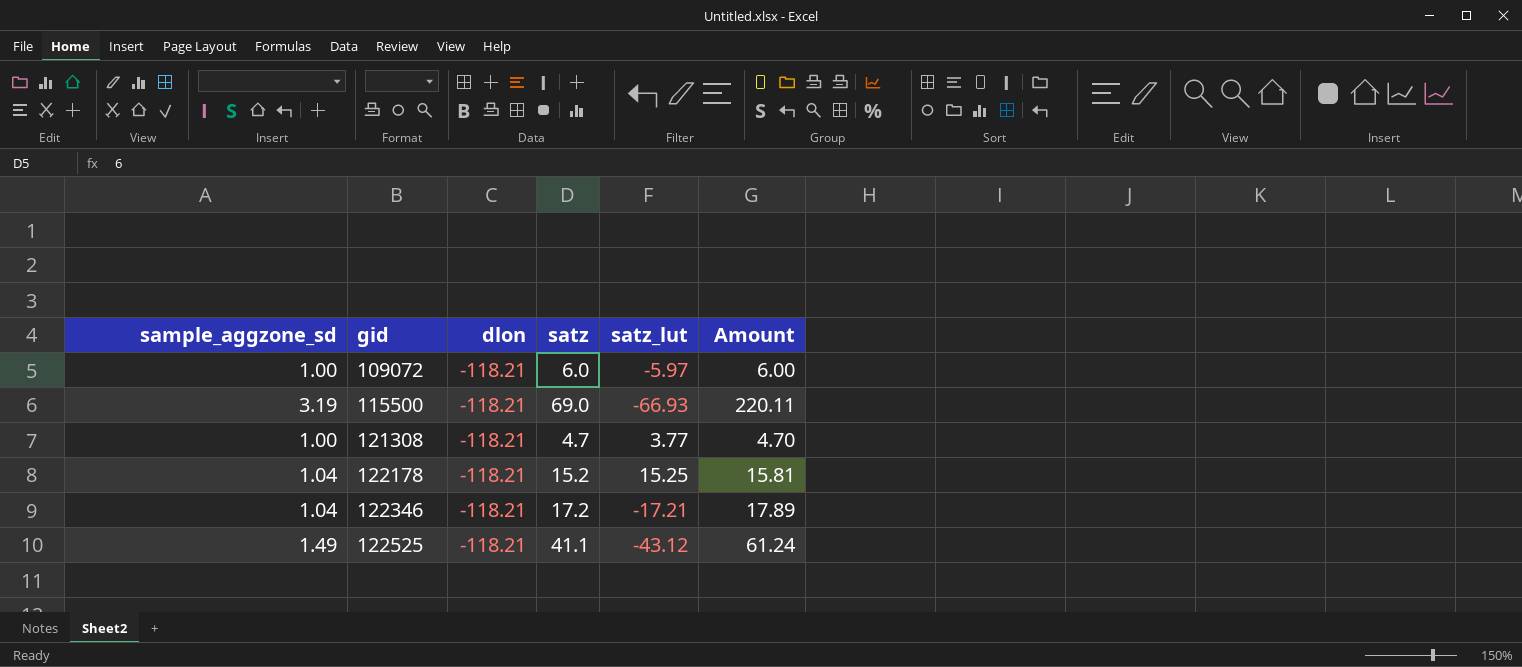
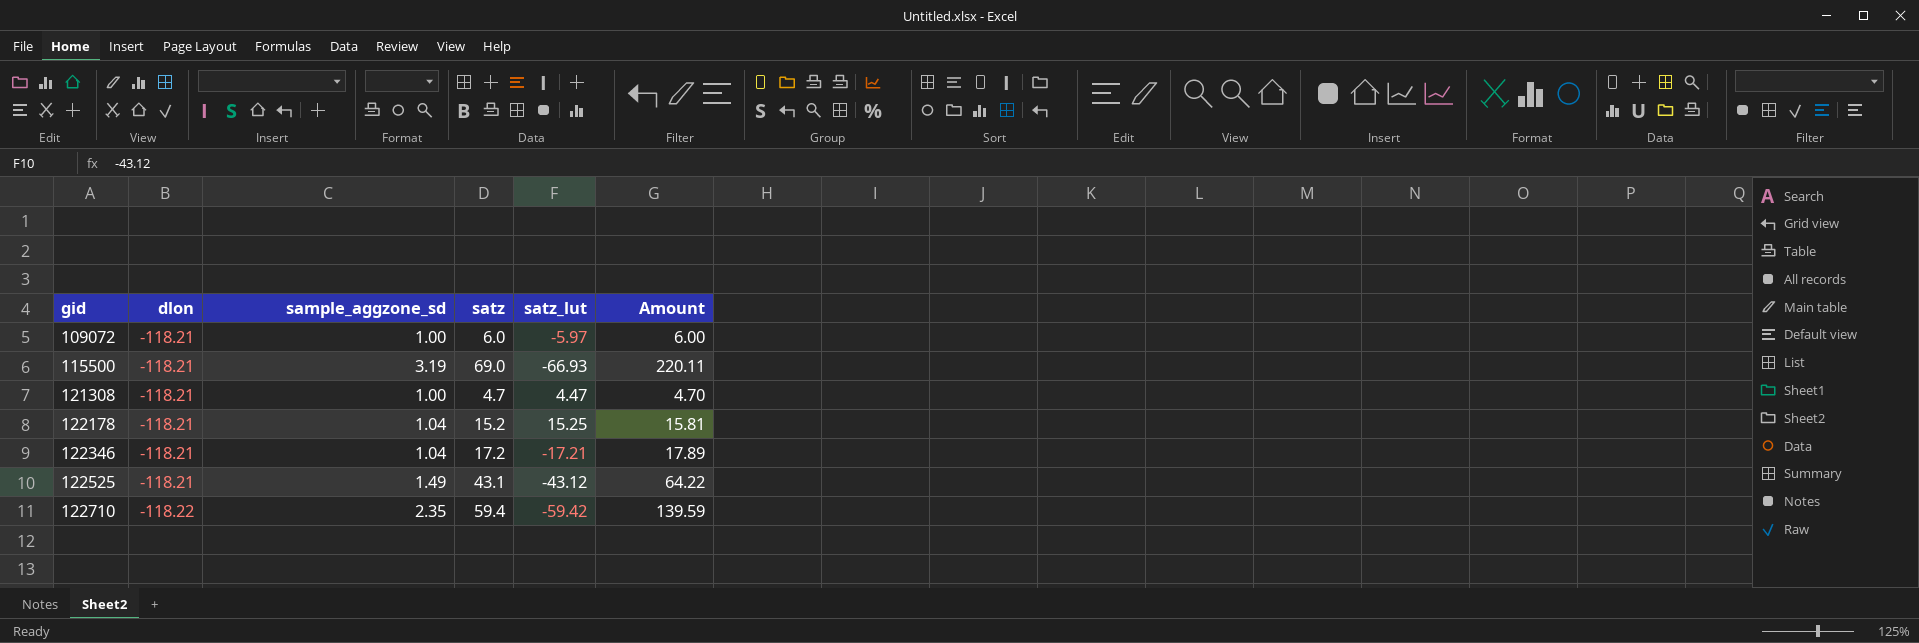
column sample_aggzone_sd | position: 1 -> 3
121308 | satz_lut: 3.77 -> 4.47
122525 | satz: 41.1 -> 43.1
122525 | Amount: 61.24 -> 64.22
row 122710: none -> -118.22 | 2.35 | 59.4 | -59.42 | 139.59

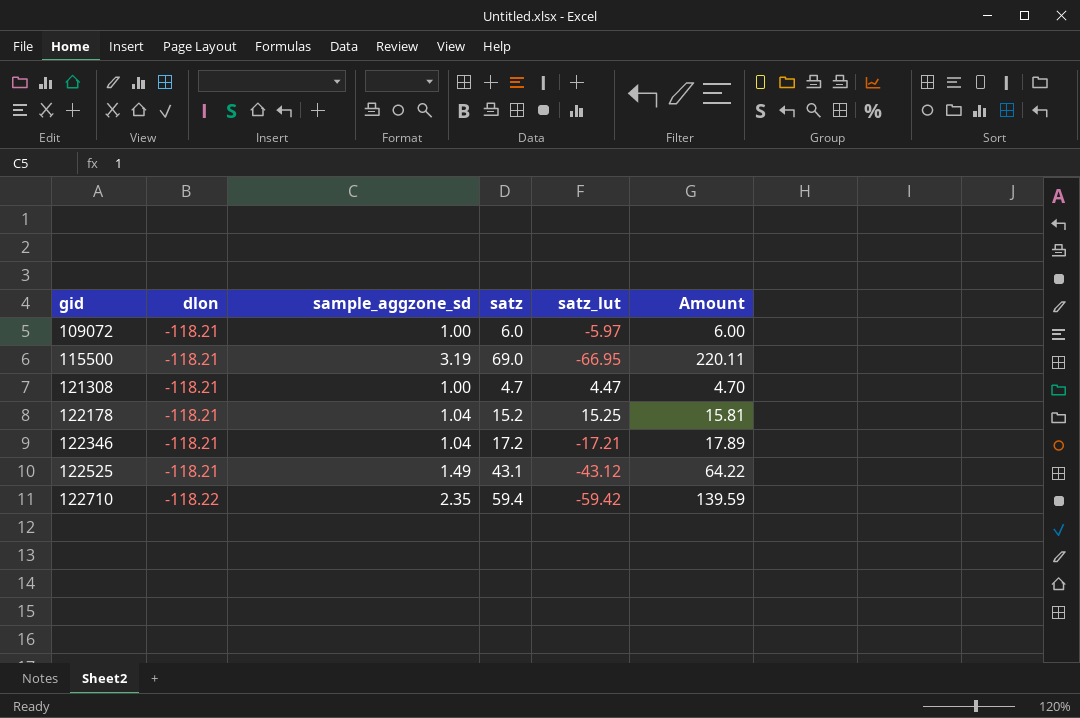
115500 | satz_lut: -66.93 -> -66.95

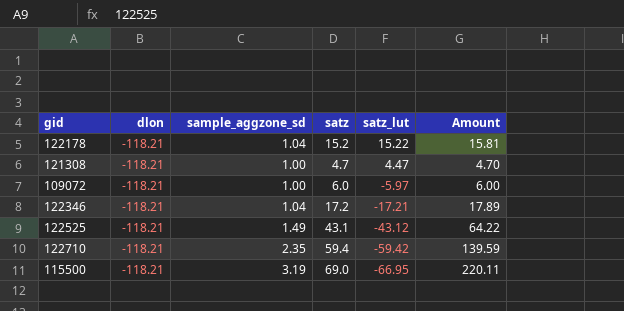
row order: gid ascending -> satz_lut descending
122178 | satz_lut: 15.25 -> 15.22
122710 | dlon: -118.22 -> -118.21

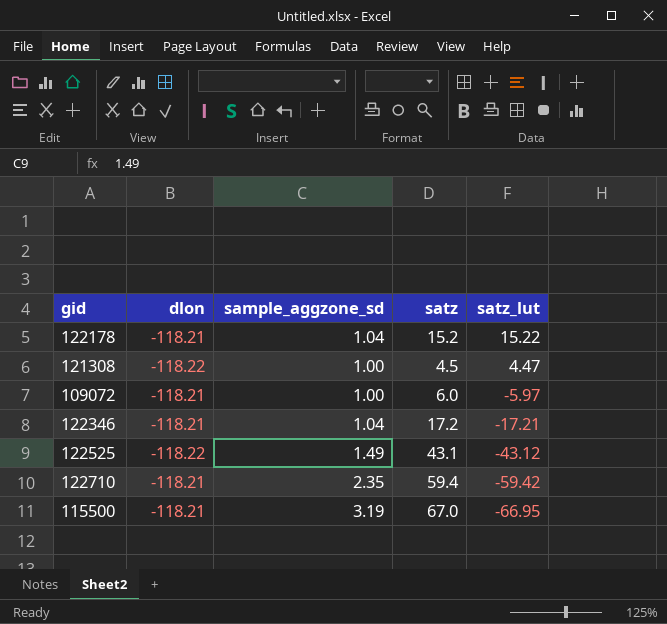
column Amount | formula: [sample_aggzone_sd] * [satz] -> none
121308 | dlon: -118.21 -> -118.22
121308 | satz: 4.7 -> 4.5
122525 | dlon: -118.21 -> -118.22
115500 | satz: 69.0 -> 67.0

